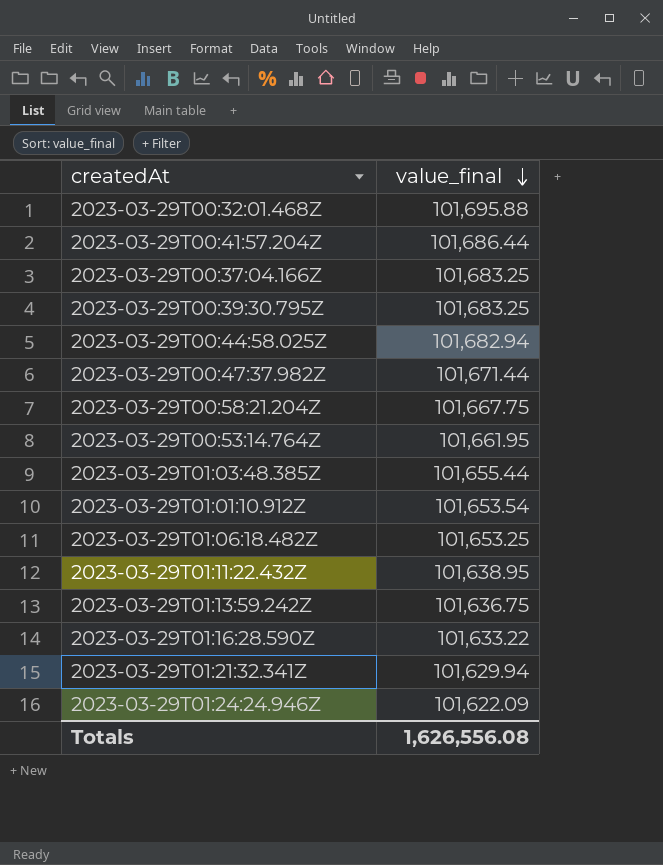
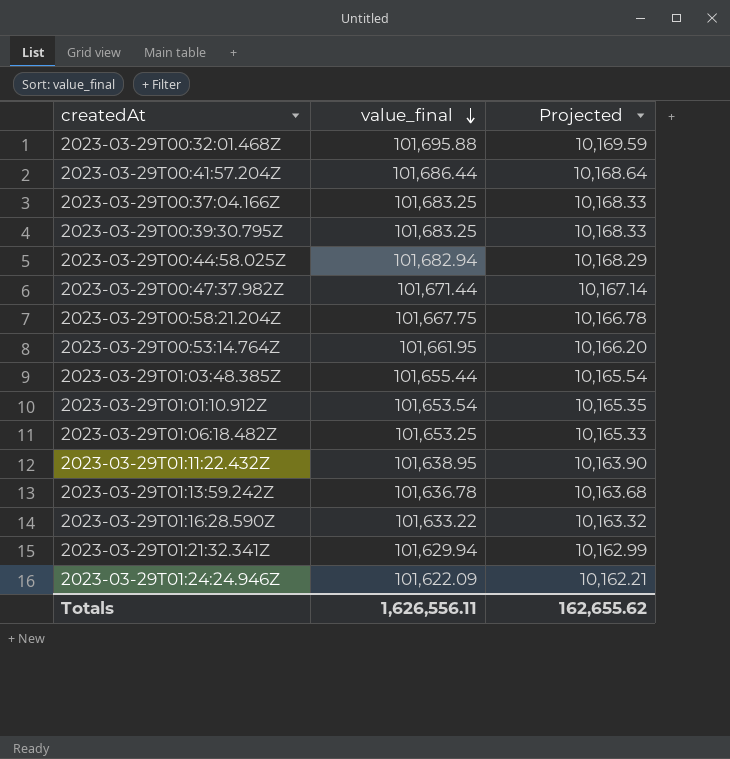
column Projected | formula: none -> [value_final] * 0.1
2023-03-29T01:13:59.242Z | value_final: 101,636.75 -> 101,636.78
Totals | value_final: 1,626,556.08 -> 1,626,556.11

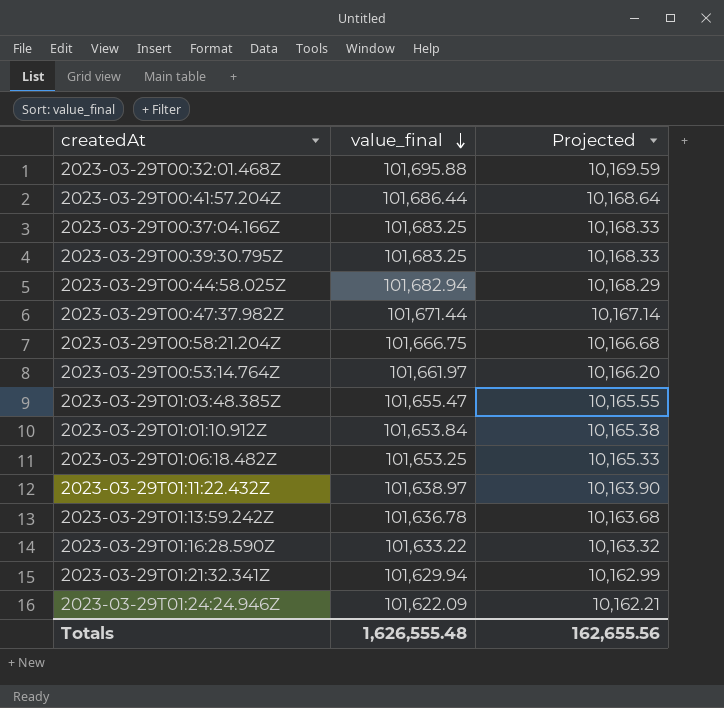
2023-03-29T00:58:21.204Z | value_final: 101,667.75 -> 101,666.75
2023-03-29T00:58:21.204Z | Projected: 10,166.78 -> 10,166.68
2023-03-29T00:53:14.764Z | value_final: 101,661.95 -> 101,661.97
2023-03-29T01:03:48.385Z | value_final: 101,655.44 -> 101,655.47
2023-03-29T01:03:48.385Z | Projected: 10,165.54 -> 10,165.55
2023-03-29T01:01:10.912Z | value_final: 101,653.54 -> 101,653.84
2023-03-29T01:01:10.912Z | Projected: 10,165.35 -> 10,165.38
2023-03-29T01:11:22.432Z | value_final: 101,638.95 -> 101,638.97
Totals | value_final: 1,626,556.11 -> 1,626,555.48
Totals | Projected: 162,655.62 -> 162,655.56

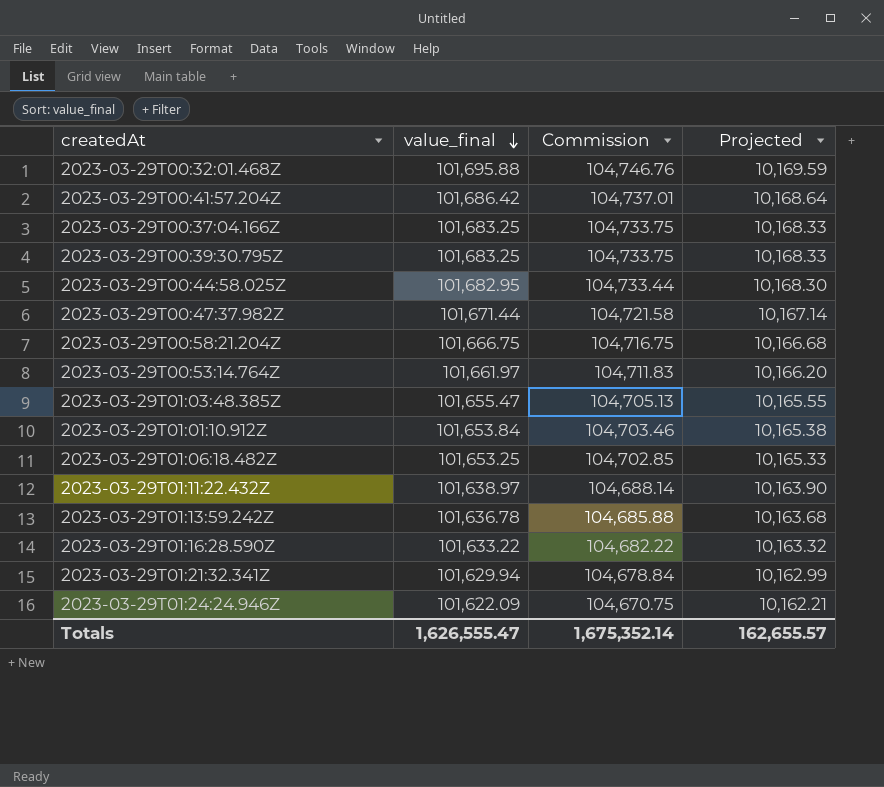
column Commission | formula: none -> [value_final] * 1.03
2023-03-29T00:41:57.204Z | value_final: 101,686.44 -> 101,686.42
2023-03-29T00:44:58.025Z | value_final: 101,682.94 -> 101,682.95
2023-03-29T00:44:58.025Z | Projected: 10,168.29 -> 10,168.30
Totals | value_final: 1,626,555.48 -> 1,626,555.47
Totals | Projected: 162,655.56 -> 162,655.57

